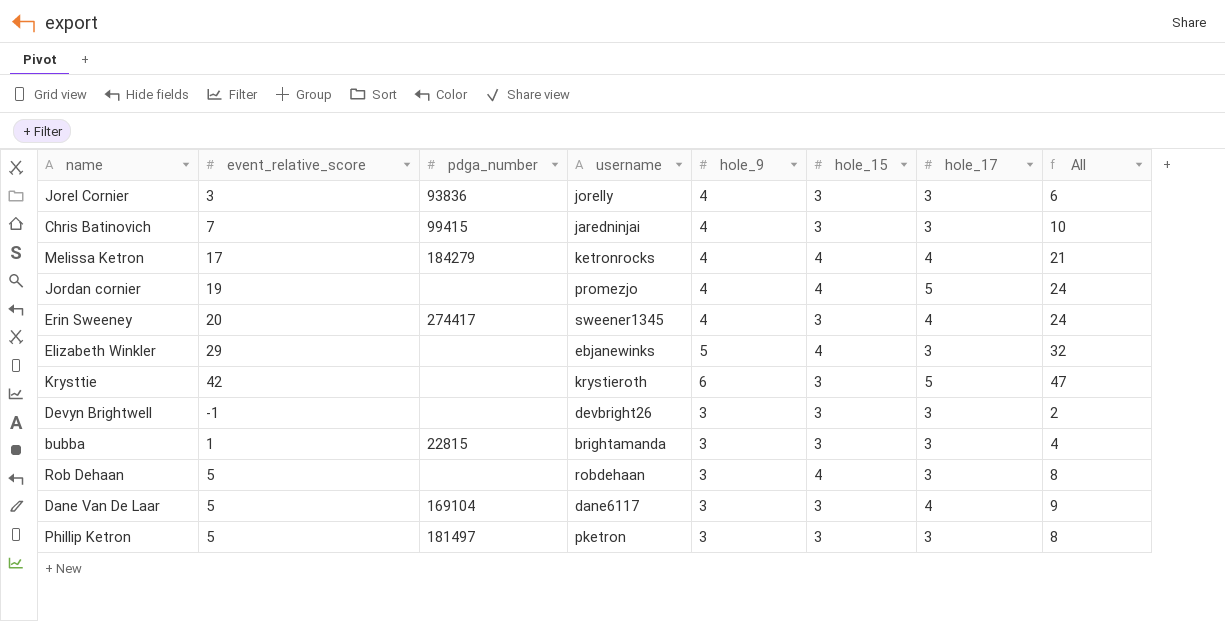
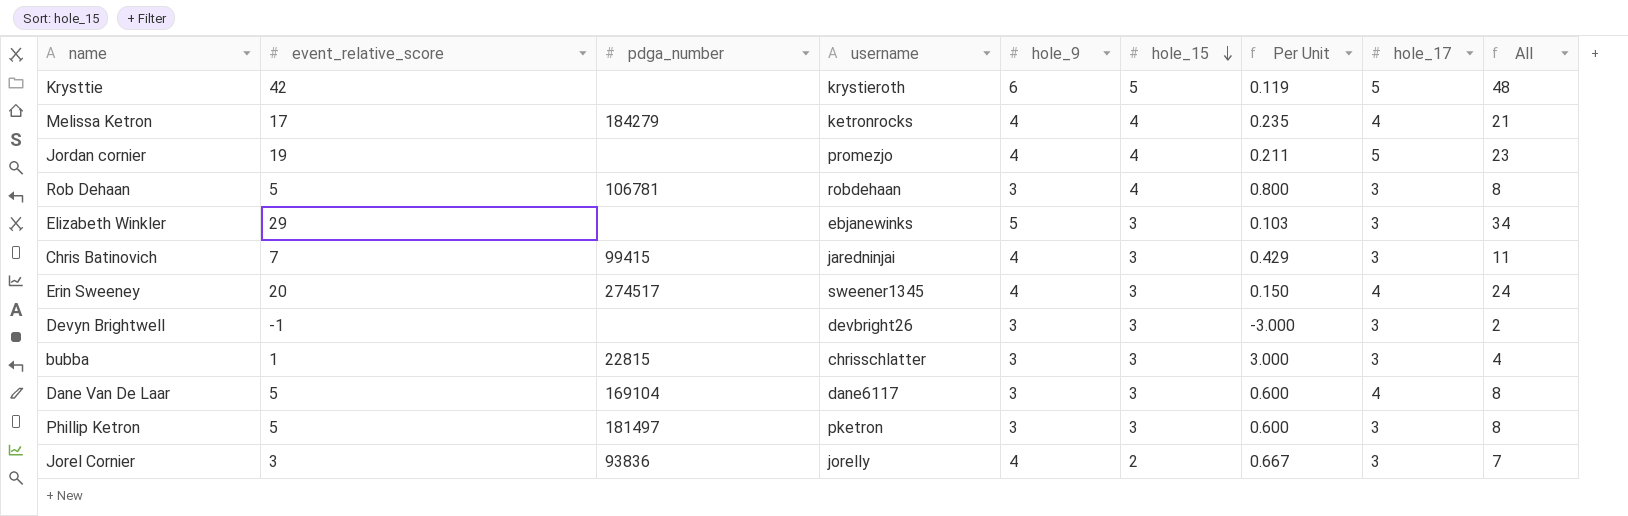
row order: none -> hole_15 descending
column Per Unit | formula: none -> [hole_15] / [event_relative_score]
column All | formula: [event_relative_score] + [hole_17] -> [event_relative_score] + [hole_9]
Krysttie | hole_15: 3 -> 5
Rob Dehaan | pdga_number: none -> 106781
Elizabeth Winkler | hole_15: 4 -> 3
Erin Sweeney | pdga_number: 274417 -> 274517
bubba | username: brightamanda -> chrisschlatter
Jorel Cornier | hole_15: 3 -> 2

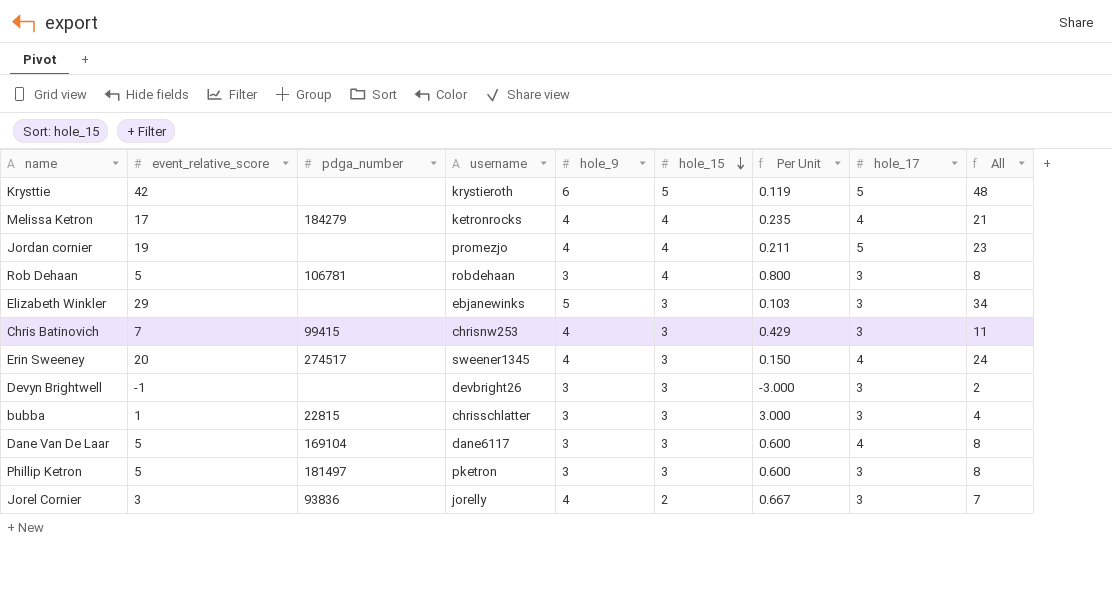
Chris Batinovich | username: jaredninjai -> chrisnw253

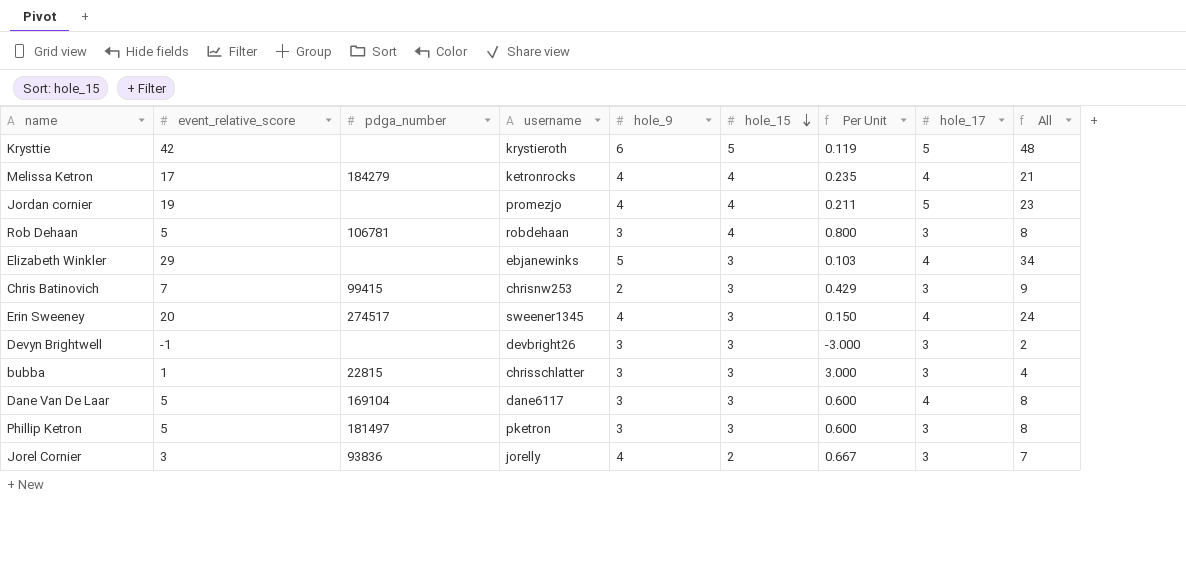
Elizabeth Winkler | hole_17: 3 -> 4
Chris Batinovich | hole_9: 4 -> 2
Chris Batinovich | All: 11 -> 9

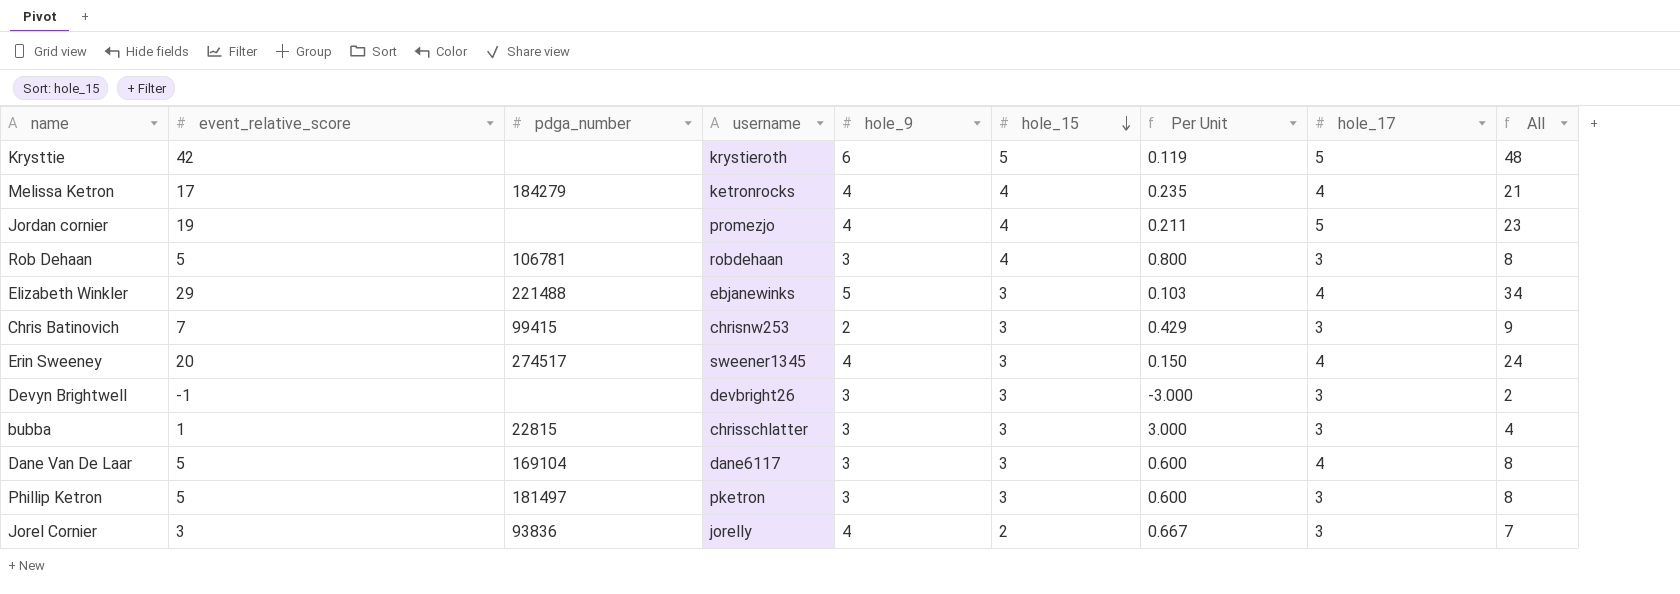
Elizabeth Winkler | pdga_number: none -> 221488

